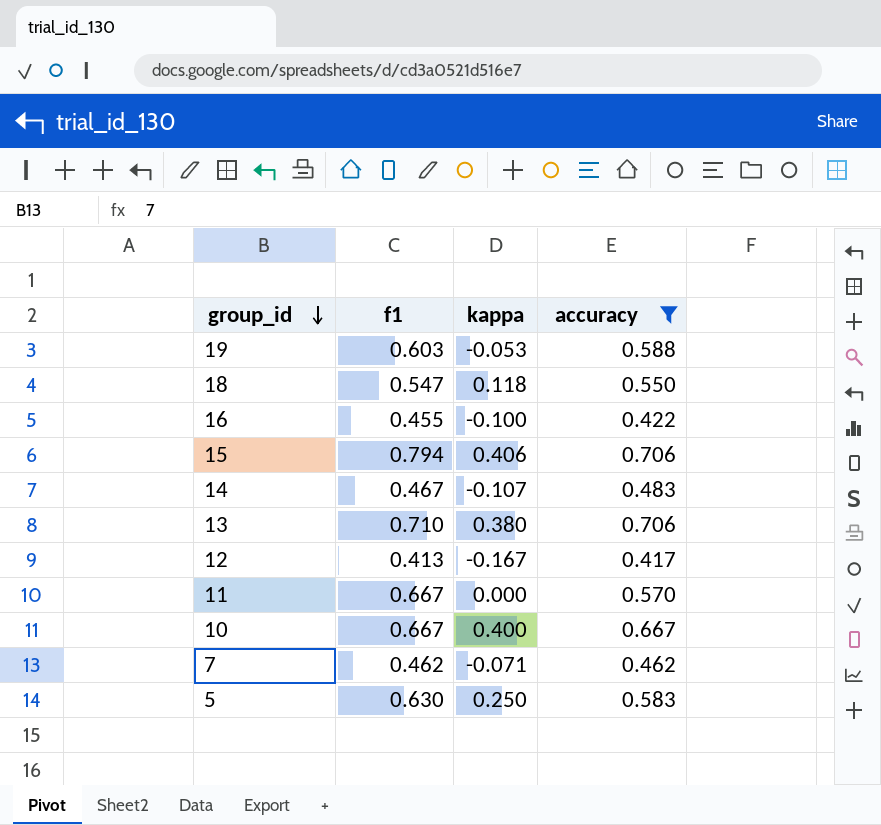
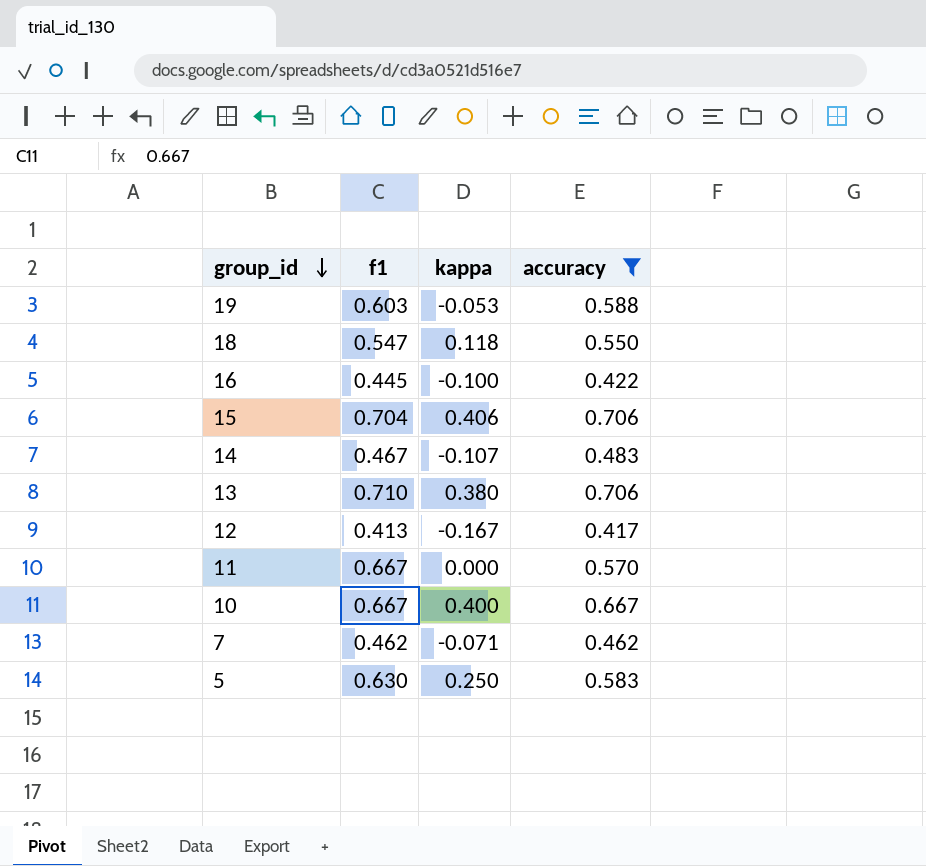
16 | f1: 0.455 -> 0.445
15 | f1: 0.794 -> 0.704

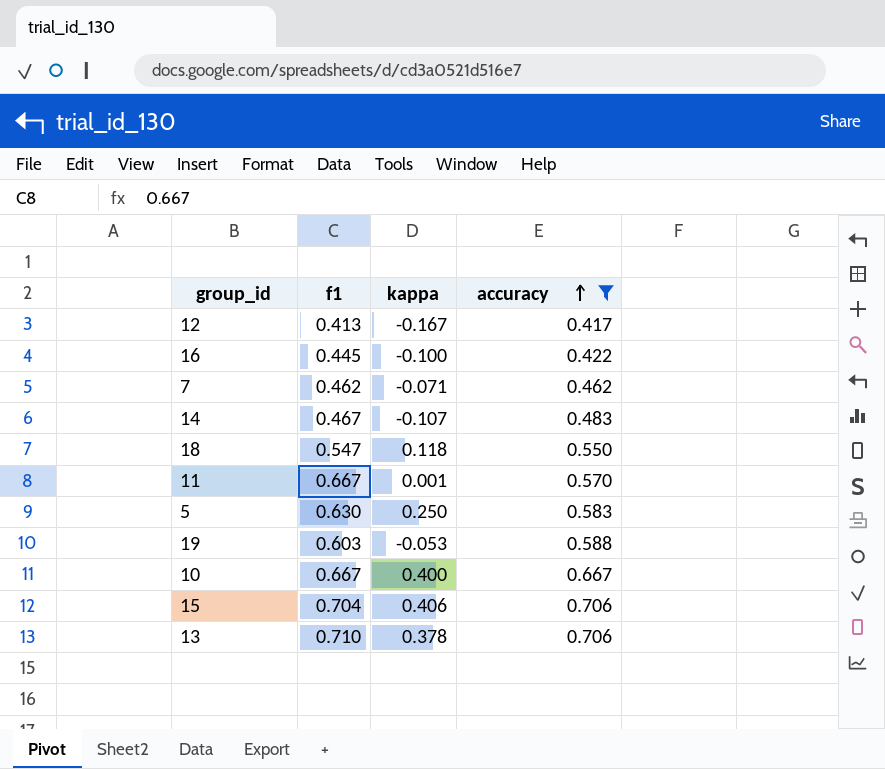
row order: group_id descending -> accuracy ascending
11 | kappa: 0.000 -> 0.001
13 | kappa: 0.380 -> 0.378

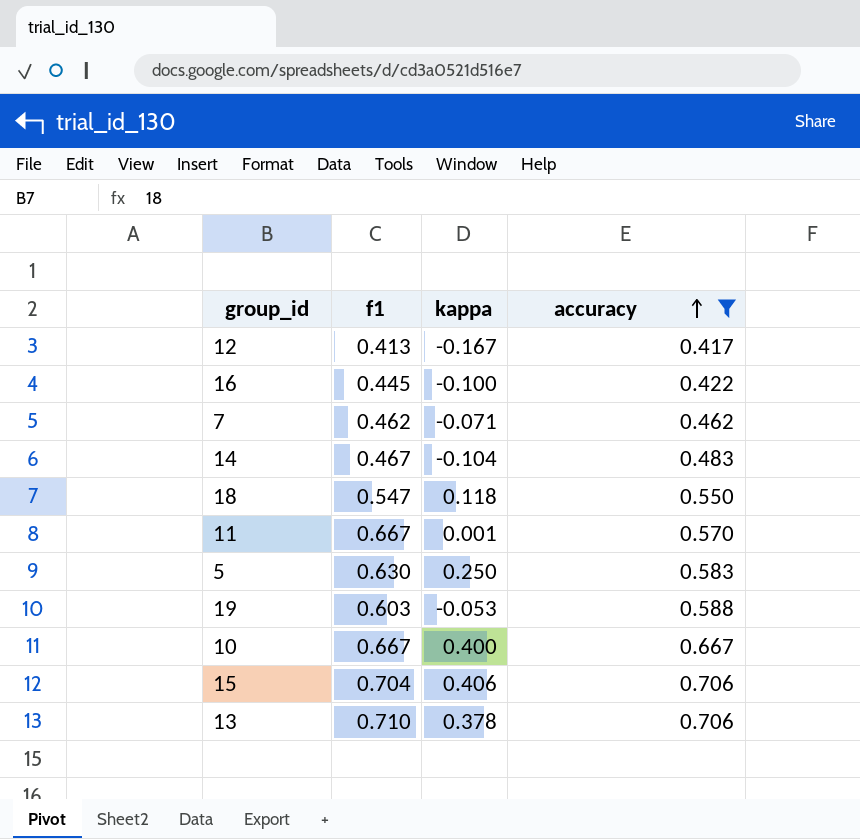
14 | kappa: -0.107 -> -0.104

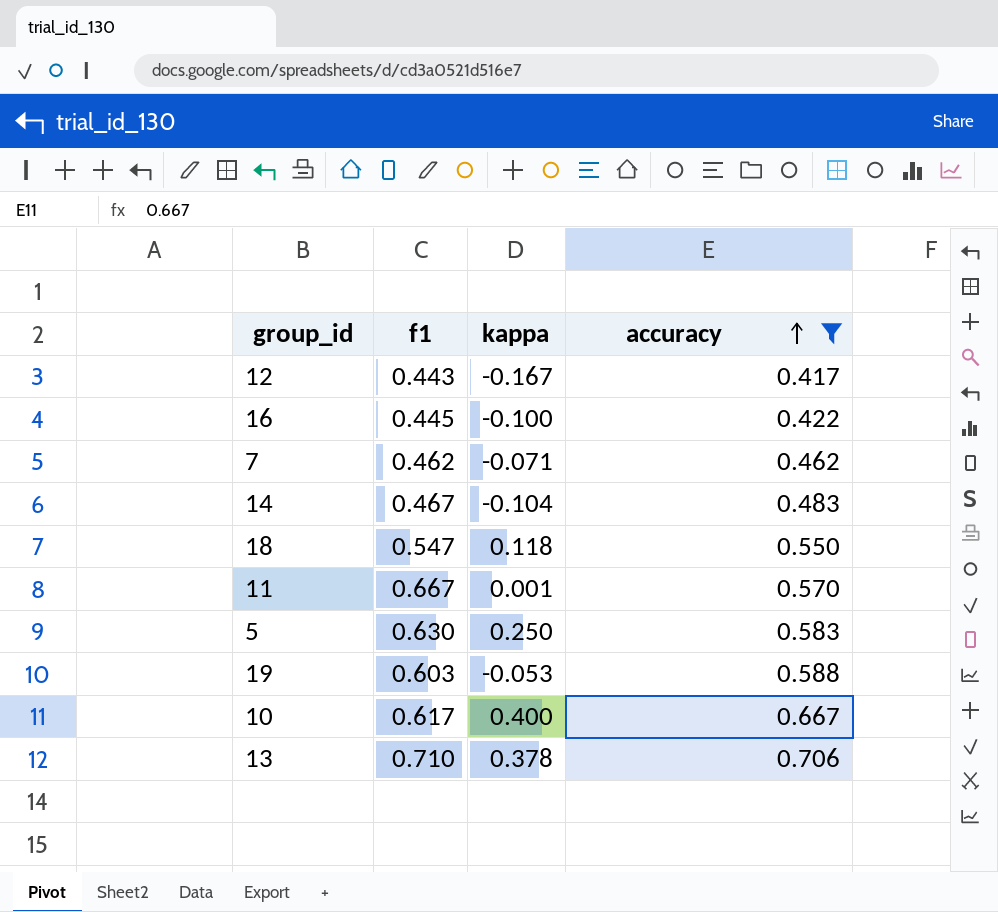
row 15: 0.704 | 0.406 | 0.706 -> none
12 | f1: 0.413 -> 0.443
10 | f1: 0.667 -> 0.617

